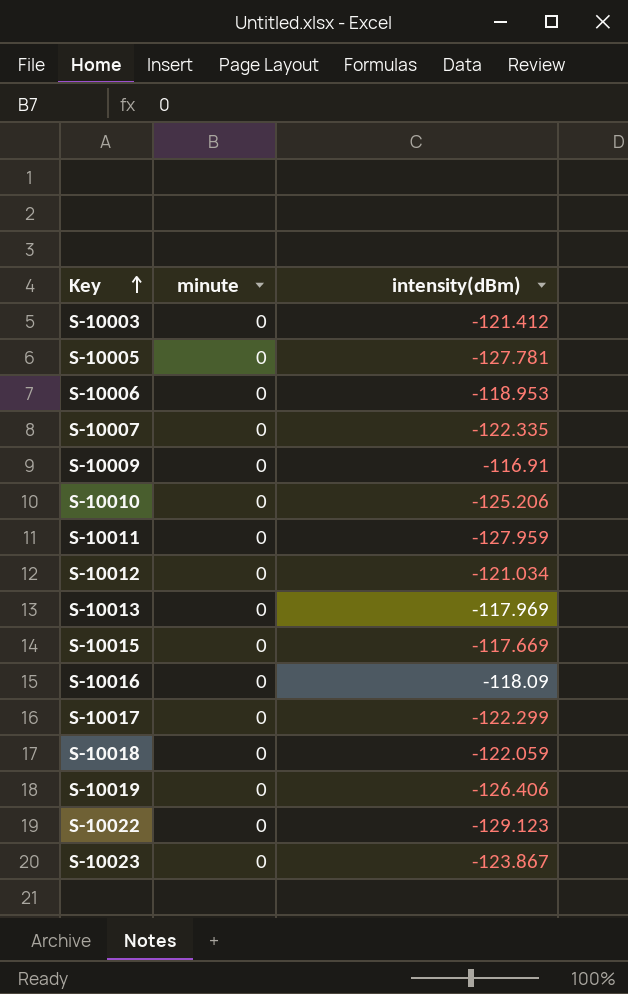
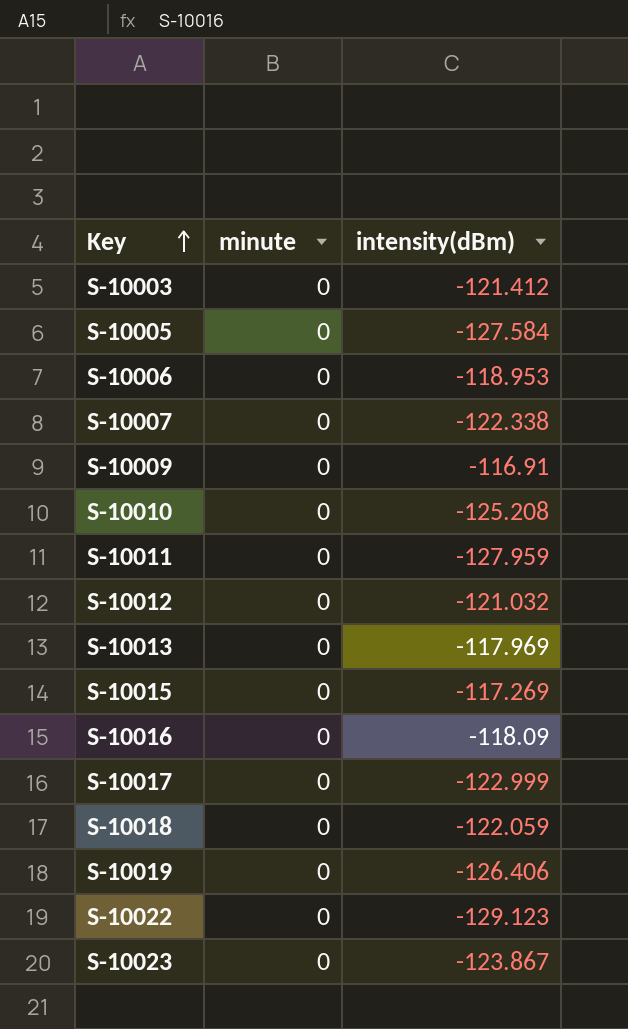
S-10005 | intensity(dBm): -127.781 -> -127.584
S-10007 | intensity(dBm): -122.335 -> -122.338
S-10010 | intensity(dBm): -125.206 -> -125.208
S-10012 | intensity(dBm): -121.034 -> -121.032
S-10015 | intensity(dBm): -117.669 -> -117.269
S-10017 | intensity(dBm): -122.299 -> -122.999

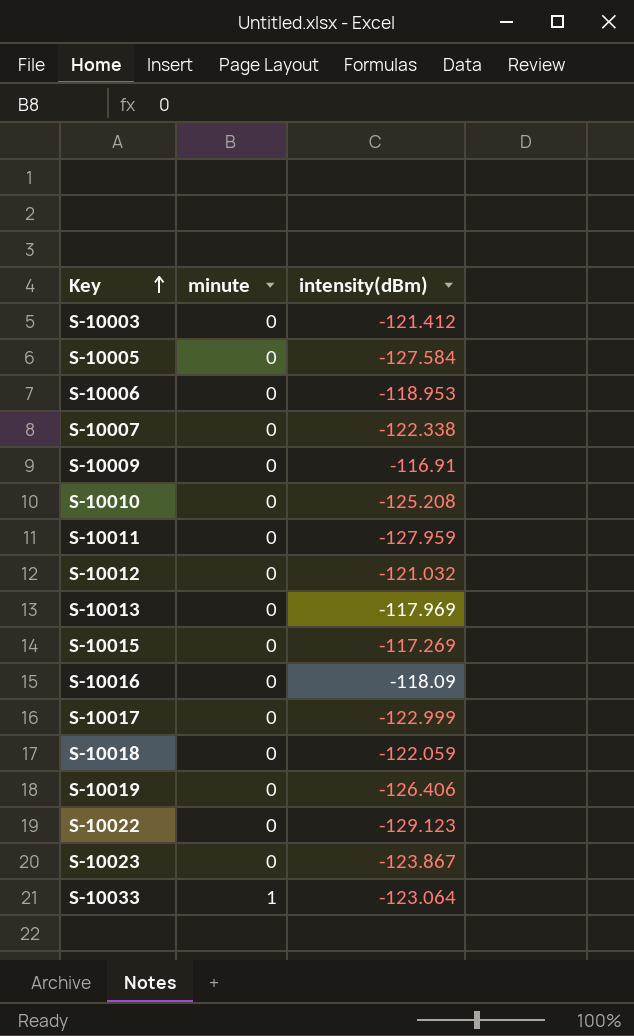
row S-10033: none -> 1 | -123.064

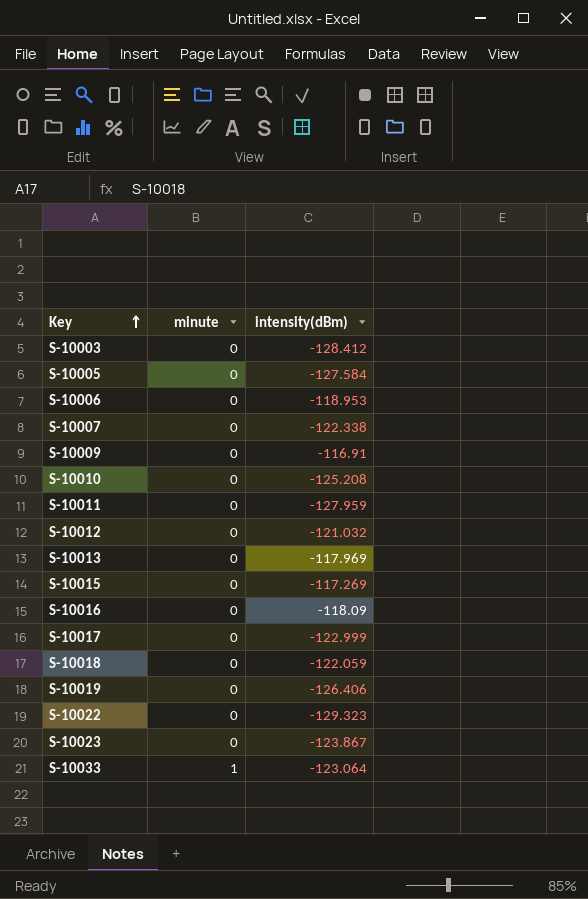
S-10003 | intensity(dBm): -121.412 -> -128.412
S-10022 | intensity(dBm): -129.123 -> -129.323

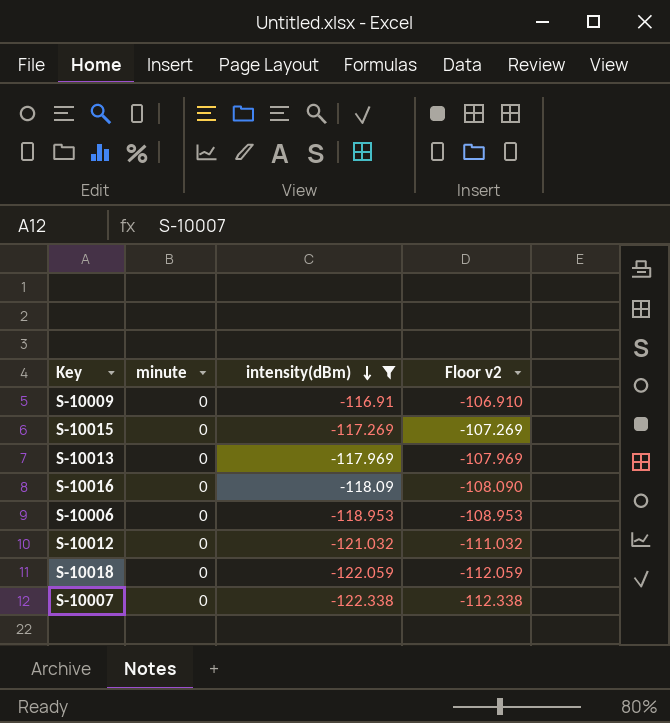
filter: none -> intensity(dBm) >= -122.338
row order: Key ascending -> intensity(dBm) descending
column Floor v2 | formula: none -> [intensity(dBm)] + 10

